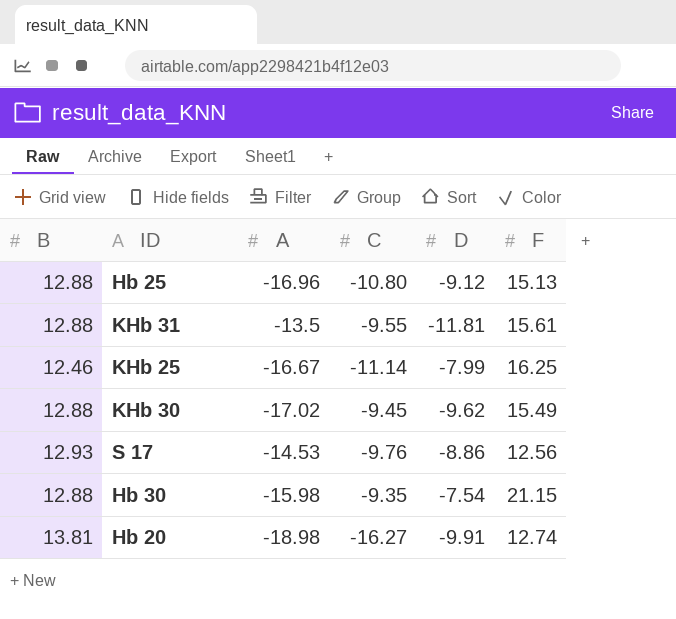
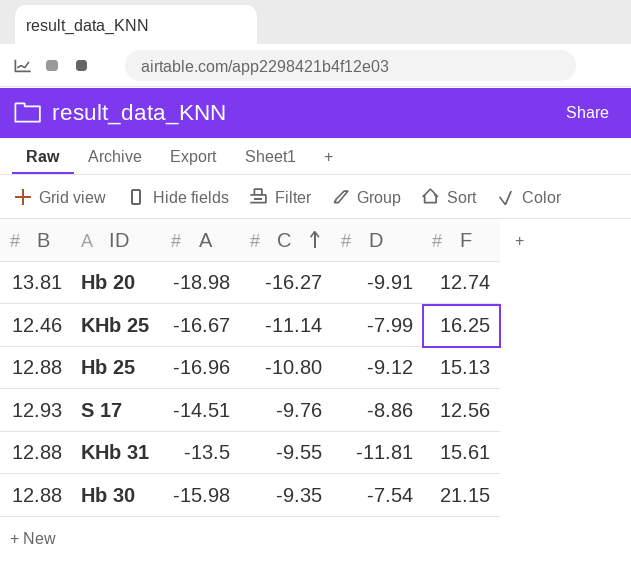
row order: none -> C ascending
row KHb 30: 12.88 | -17.02 | -9.45 | -9.62 | 15.49 -> none
S 17 | A: -14.53 -> -14.51

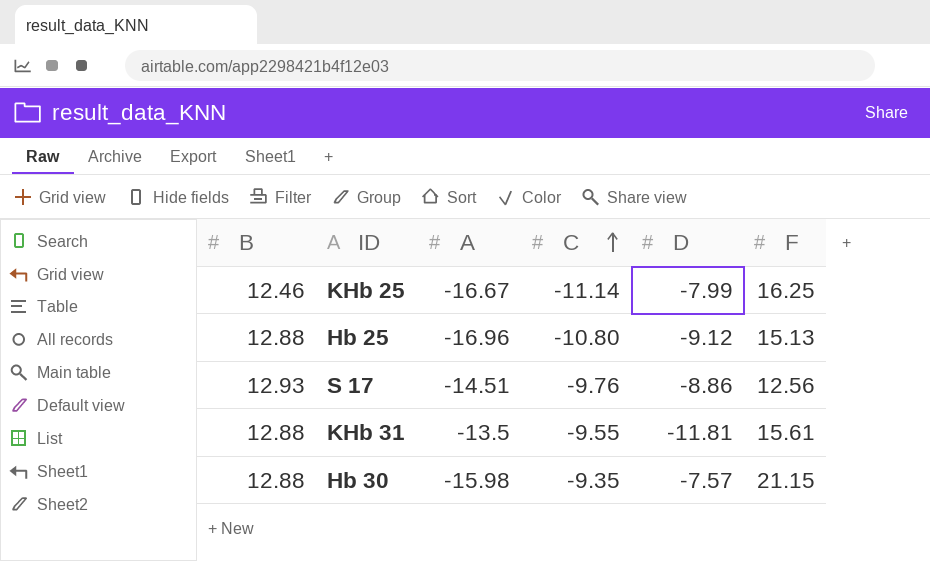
row Hb 20: 13.81 | -18.98 | -16.27 | -9.91 | 12.74 -> none
Hb 30 | D: -7.54 -> -7.57

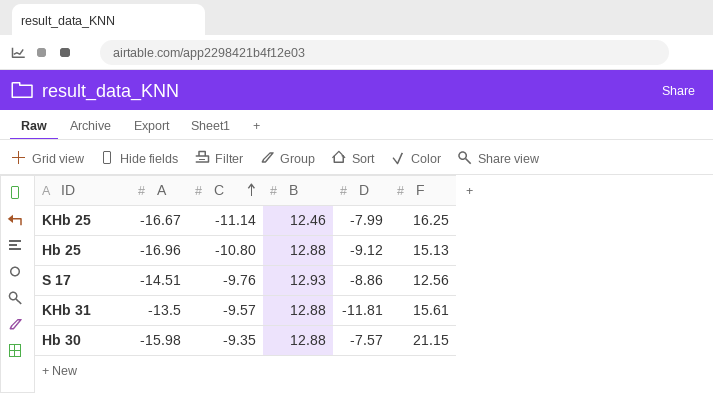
column B | position: 1 -> 4
KHb 31 | C: -9.55 -> -9.57

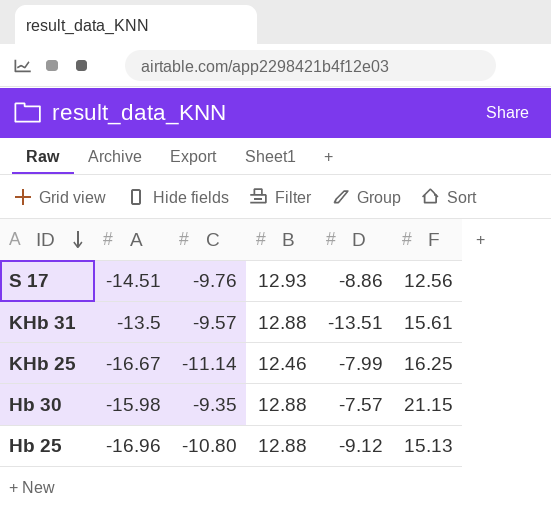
row order: C ascending -> ID descending
KHb 31 | D: -11.81 -> -13.51

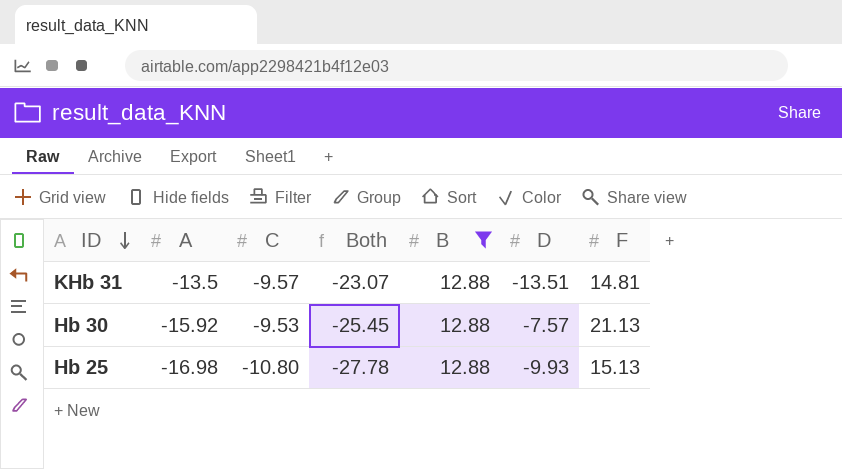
filter: none -> B = 12.88
column Both | formula: none -> [A] + [C]
KHb 31 | F: 15.61 -> 14.81
Hb 30 | A: -15.98 -> -15.92
Hb 30 | C: -9.35 -> -9.53
Hb 30 | F: 21.15 -> 21.13
Hb 25 | A: -16.96 -> -16.98
Hb 25 | D: -9.12 -> -9.93

